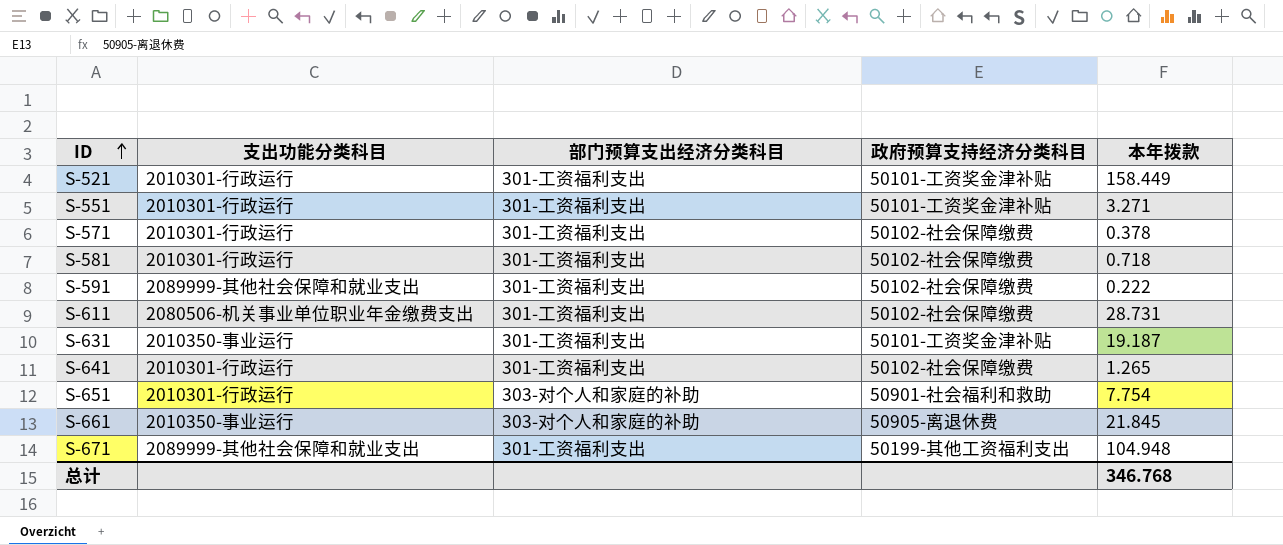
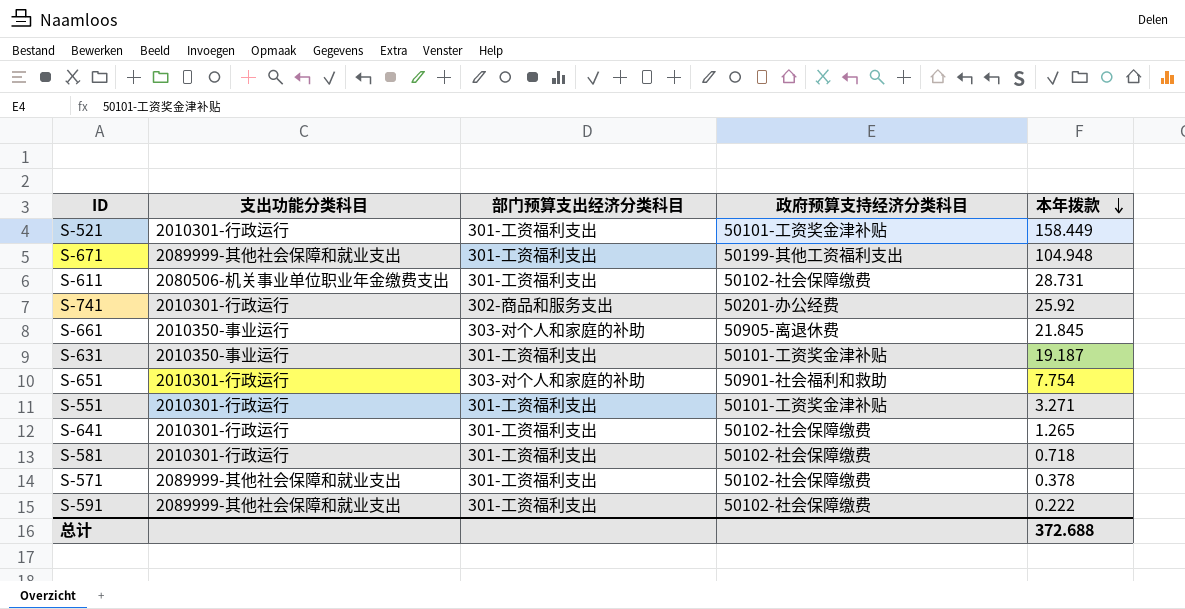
row order: ID ascending -> 本年拨款 descending
row S-741: none -> 2010301-行政运行 | 302-商品和服务支出 | 50201-办公经费 | 25.92
S-571 | 支出功能分类科目: 2010301-行政运行 -> 2089999-其他社会保障和就业支出
总计 | 本年拨款: 346.768 -> 372.688

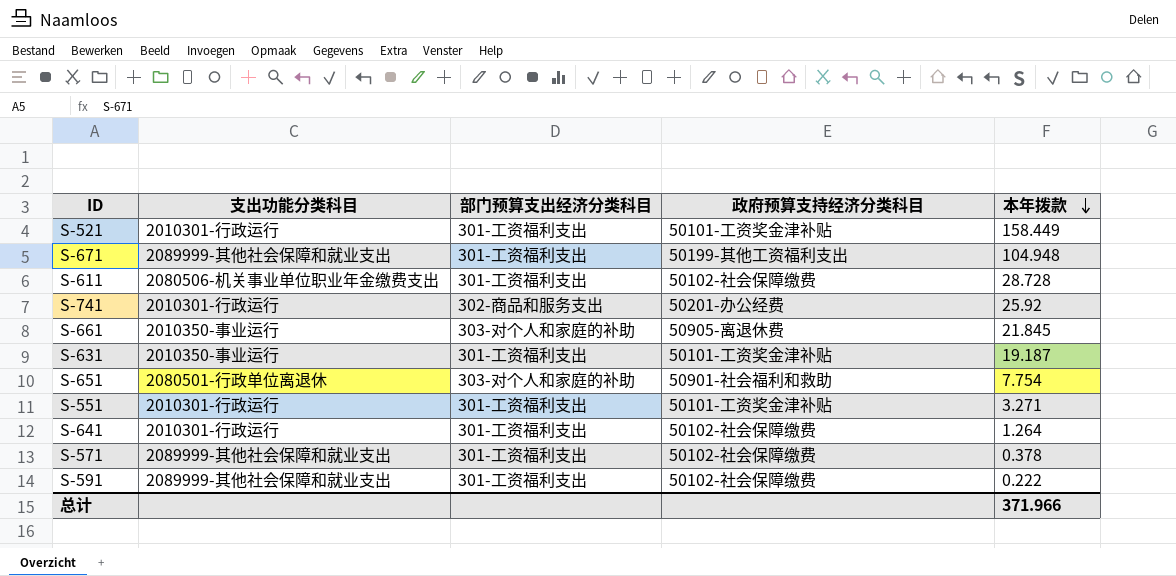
row S-581: 2010301-行政运行 | 301-工资福利支出 | 50102-社会保障缴费 | 0.718 -> none
S-611 | 本年拨款: 28.731 -> 28.728
S-651 | 支出功能分类科目: 2010301-行政运行 -> 2080501-行政单位离退休
S-641 | 本年拨款: 1.265 -> 1.264
总计 | 本年拨款: 372.688 -> 371.966

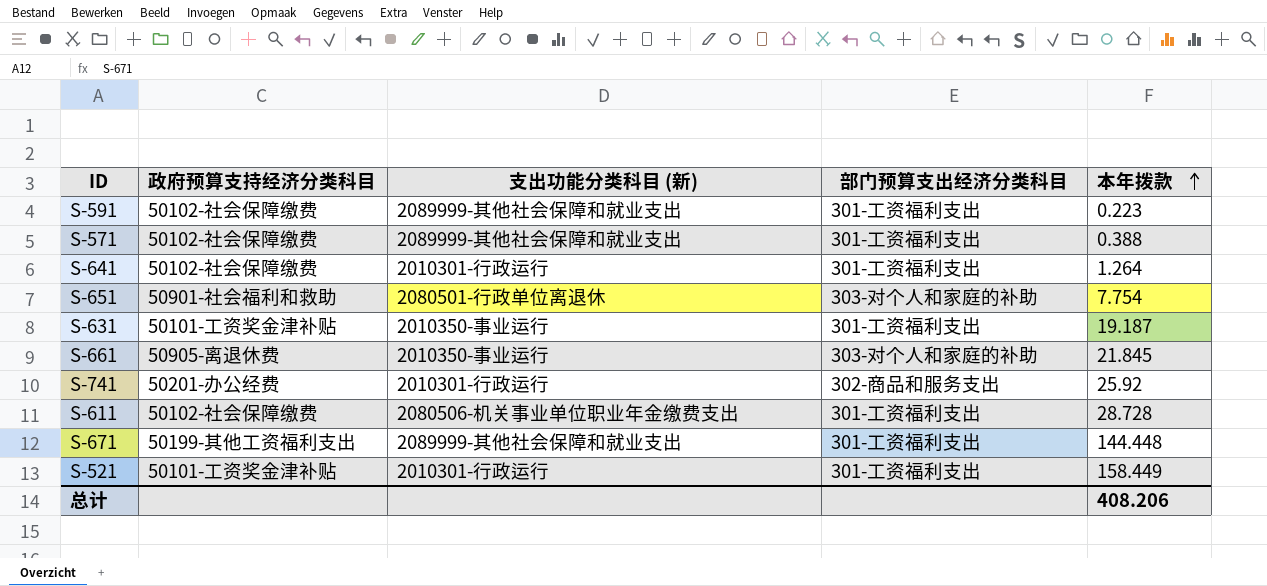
row order: 本年拨款 descending -> 本年拨款 ascending
column 政府预算支持经济分类科目 | position: 4 -> 2
column name: 支出功能分类科目 -> 支出功能分类科目 (新)
row S-551: 2010301-行政运行 | 301-工资福利支出 | 50101-工资奖金津补贴 | 3.271 -> none
S-591 | 本年拨款: 0.222 -> 0.223
S-571 | 本年拨款: 0.378 -> 0.388
S-671 | 本年拨款: 104.948 -> 144.448
总计 | 本年拨款: 371.966 -> 408.206

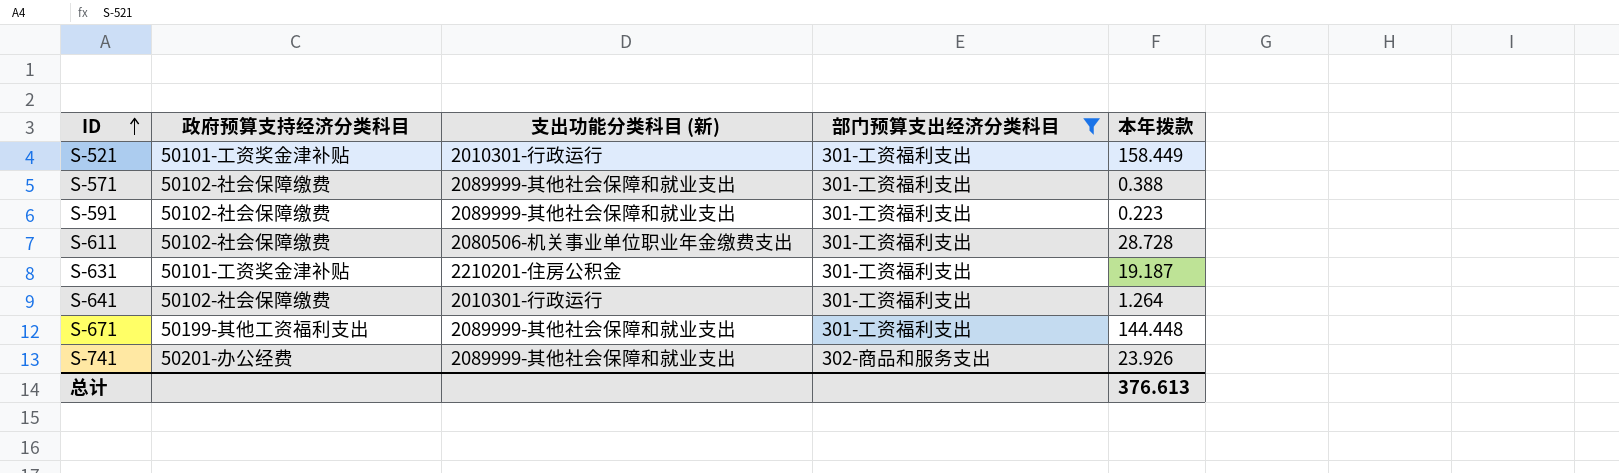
filter: none -> 部门预算支出经济分类科目 != 303-对个人和家庭的补助
row order: 本年拨款 ascending -> ID ascending
S-631 | 支出功能分类科目 (新): 2010350-事业运行 -> 2210201-住房公积金
S-741 | 支出功能分类科目 (新): 2010301-行政运行 -> 2089999-其他社会保障和就业支出
S-741 | 本年拨款: 25.92 -> 23.926
总计 | 本年拨款: 408.206 -> 376.613

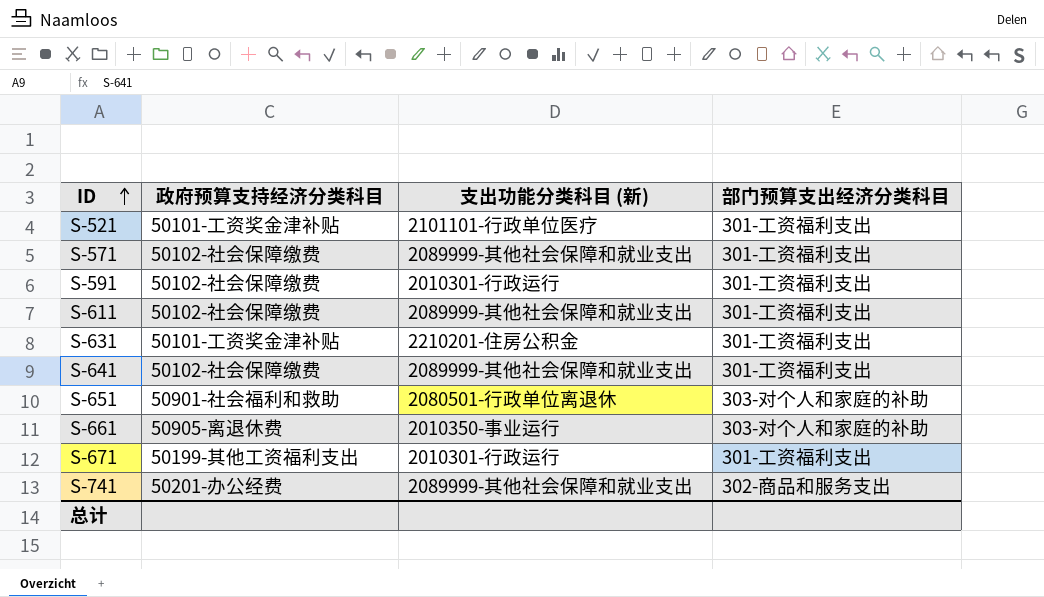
filter: 部门预算支出经济分类科目 != 303-对个人和家庭的补助 -> none
column 本年拨款 | position: 5 -> none
S-521 | 支出功能分类科目 (新): 2010301-行政运行 -> 2101101-行政单位医疗
S-591 | 支出功能分类科目 (新): 2089999-其他社会保障和就业支出 -> 2010301-行政运行
S-611 | 支出功能分类科目 (新): 2080506-机关事业单位职业年金缴费支出 -> 2089999-其他社会保障和就业支出
S-641 | 支出功能分类科目 (新): 2010301-行政运行 -> 2089999-其他社会保障和就业支出
S-671 | 支出功能分类科目 (新): 2089999-其他社会保障和就业支出 -> 2010301-行政运行

